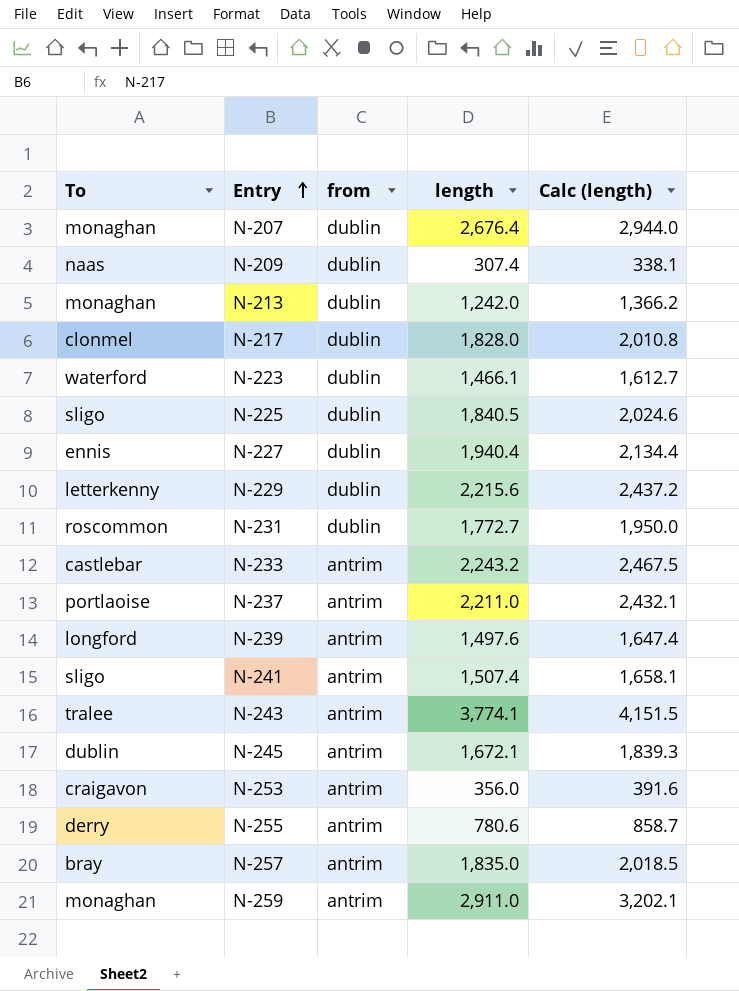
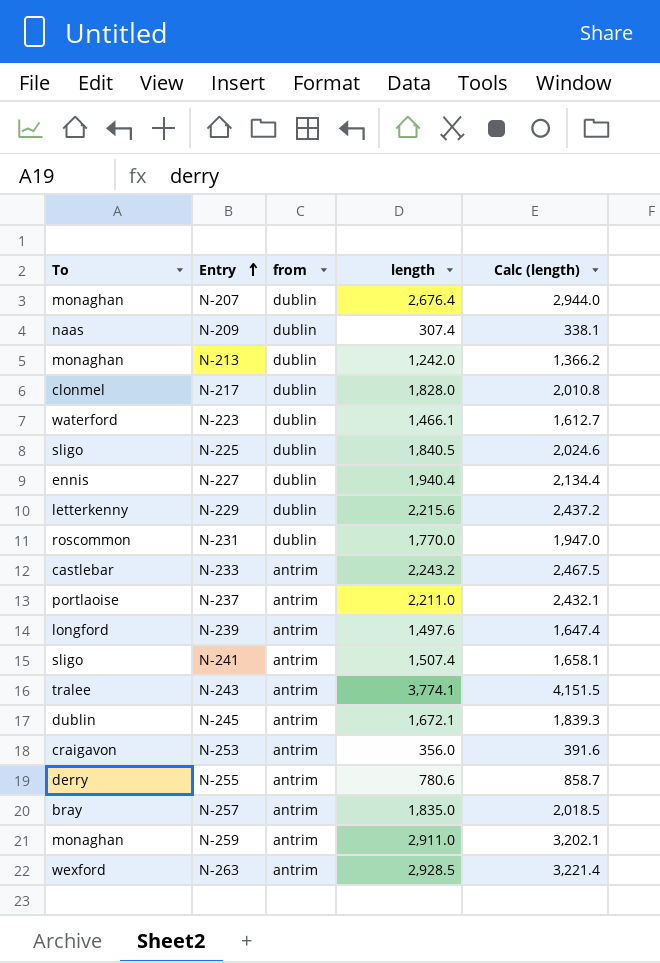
N-231 | length: 1,772.7 -> 1,770.0
N-231 | Calc (length): 1,950.0 -> 1,947.0
row N-263: none -> wexford | antrim | 2,928.5 | 3,221.4

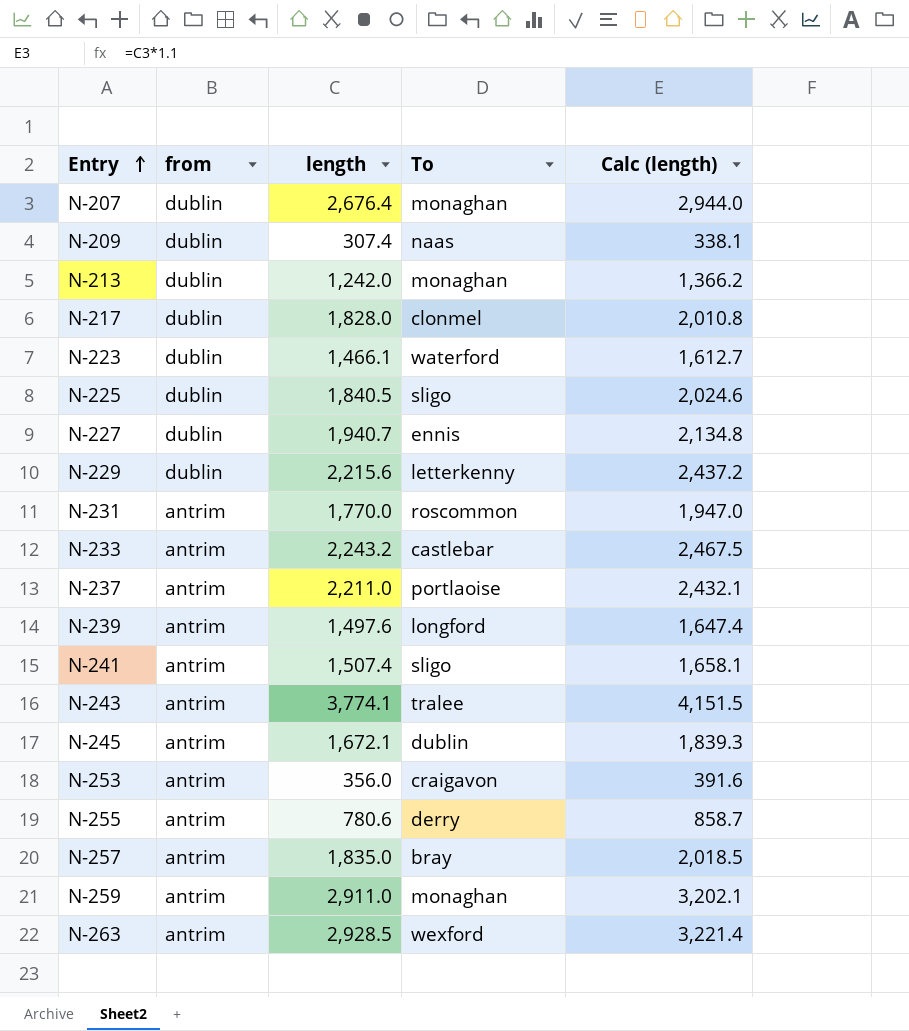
column To | position: 1 -> 4
N-227 | length: 1,940.4 -> 1,940.7
N-227 | Calc (length): 2,134.4 -> 2,134.8
N-231 | from: dublin -> antrim

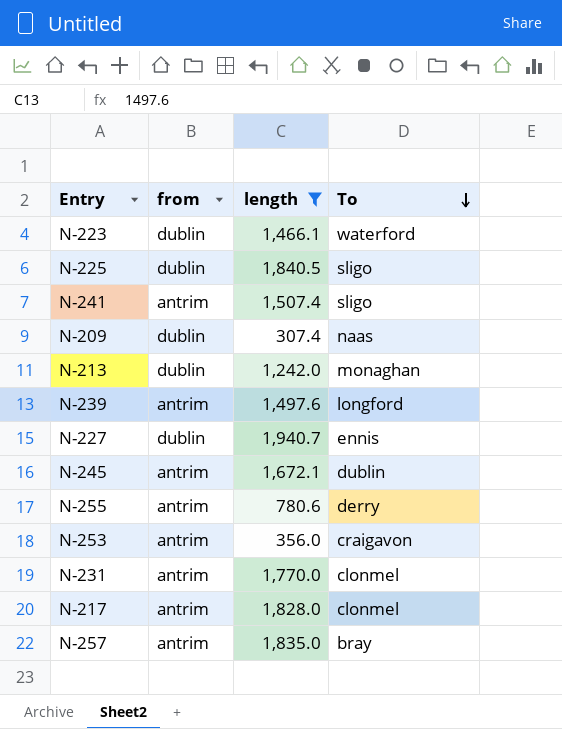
filter: none -> length <= 1,940.7
row order: Entry ascending -> To descending
column Calc (length) | formula: [length] * 1.1 -> none
N-231 | To: roscommon -> clonmel
N-217 | from: dublin -> antrim

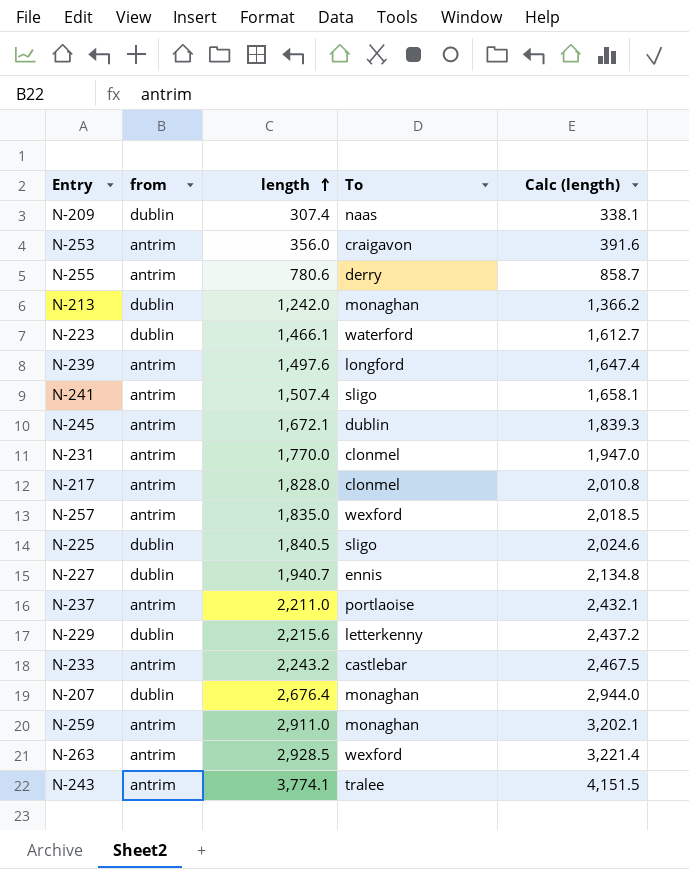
filter: length <= 1,940.7 -> none
row order: To descending -> length ascending
column Calc (length) | formula: none -> [length] * 1.1
N-257 | To: bray -> wexford

